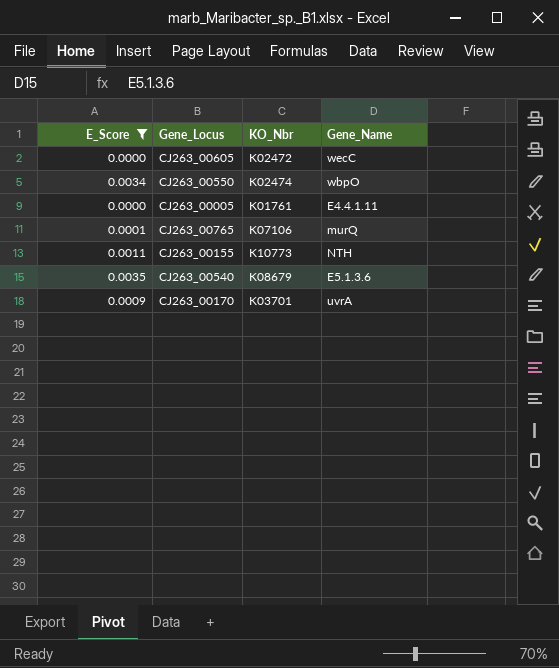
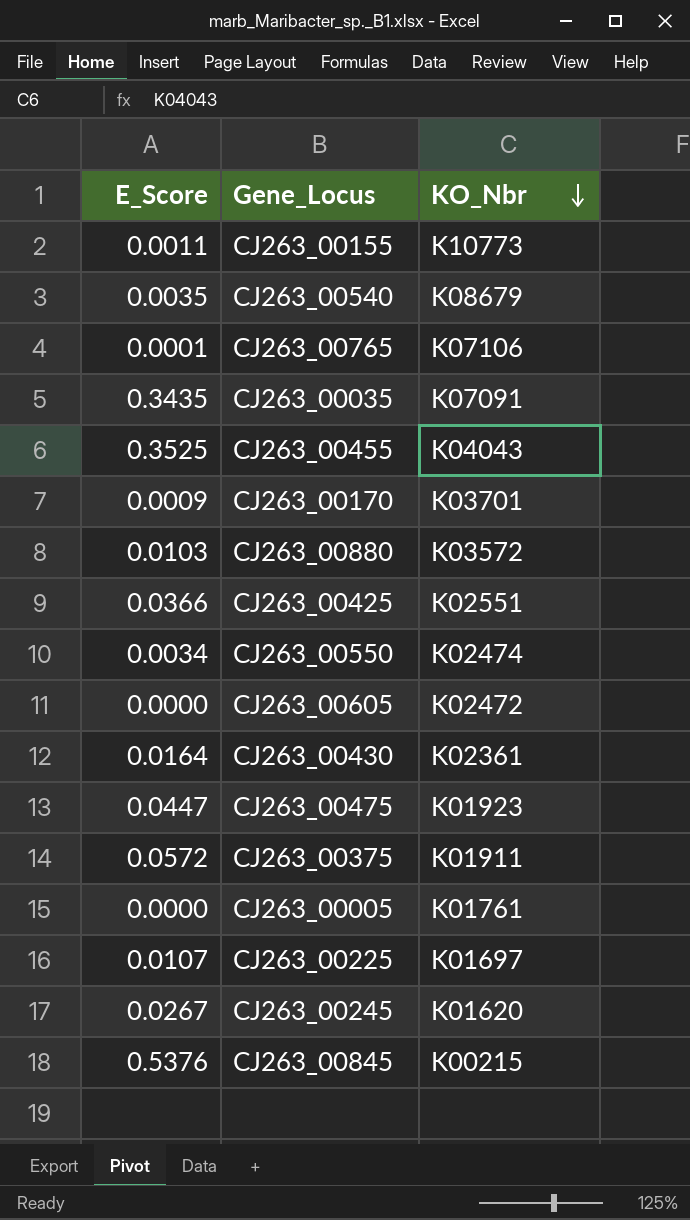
filter: E_Score <= 0.0035 -> none
row order: none -> KO_Nbr descending
column Gene_Name | position: 4 -> none

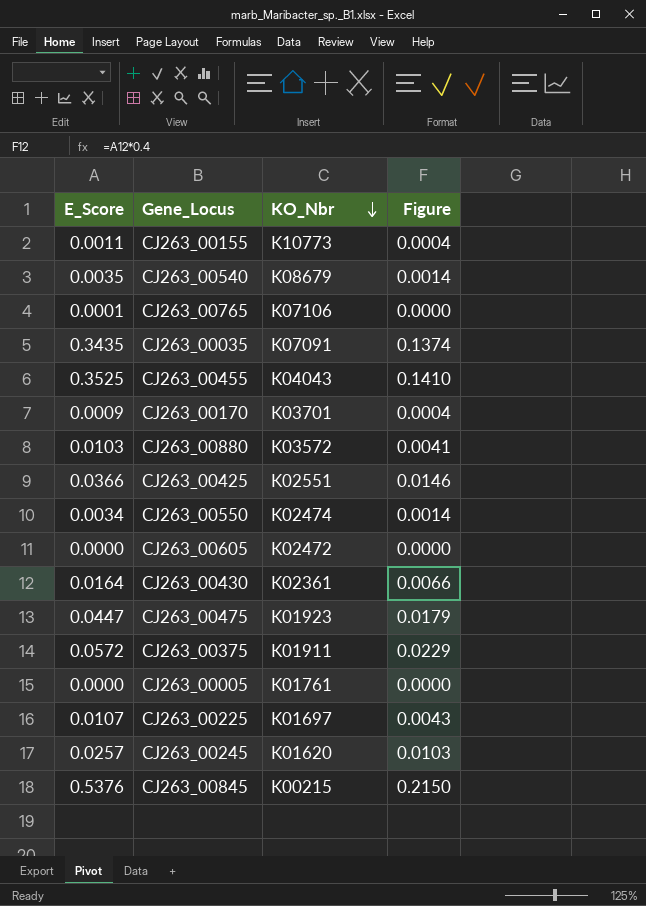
column Figure | formula: none -> [E_Score] * 0.4
CJ263_00245 | E_Score: 0.0267 -> 0.0257

